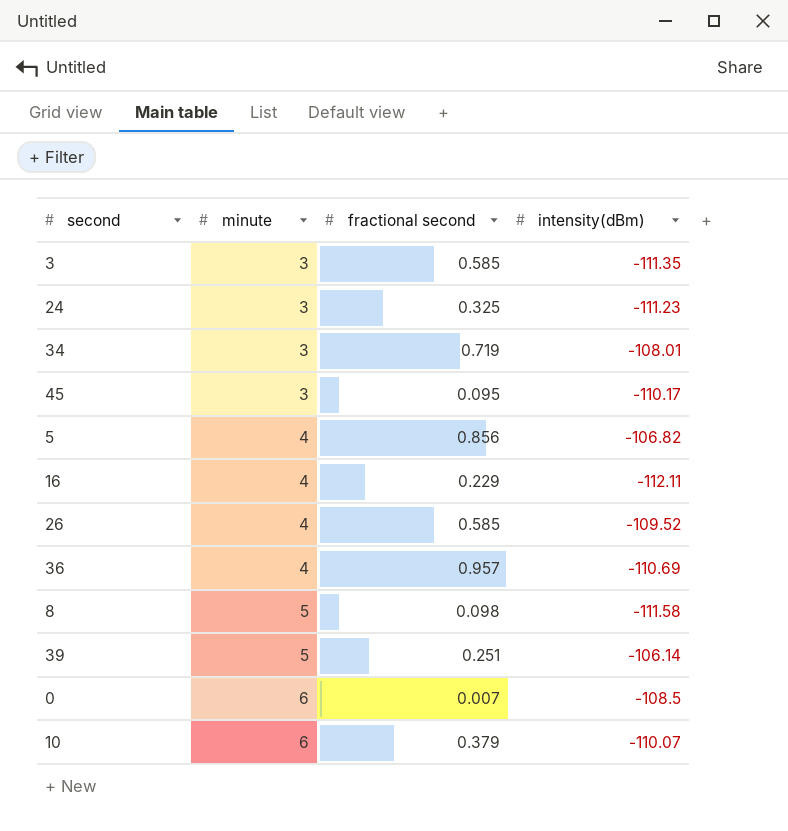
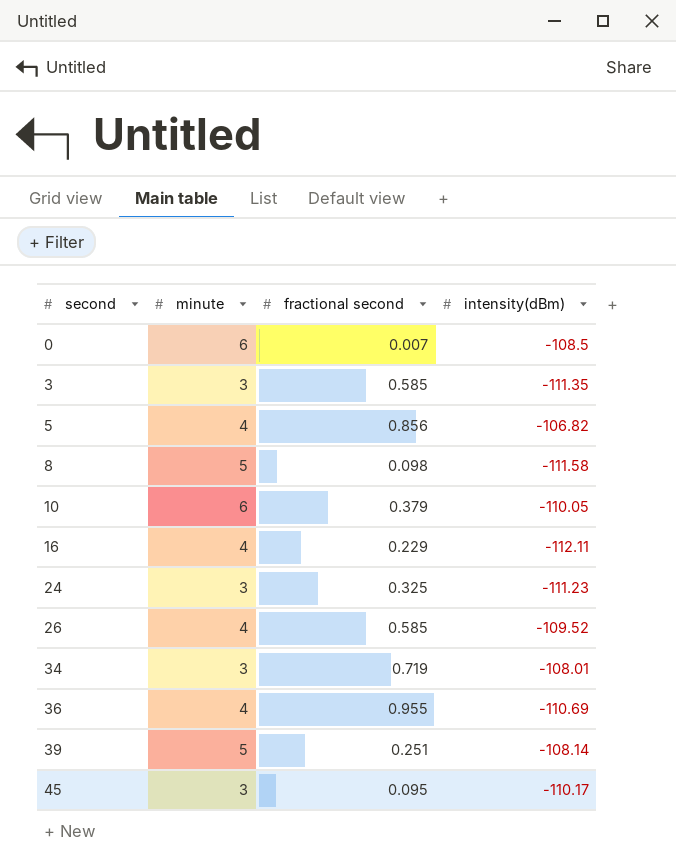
row order: minute ascending -> second ascending
10 | intensity(dBm): -110.07 -> -110.05
36 | fractional second: 0.957 -> 0.955
39 | intensity(dBm): -106.14 -> -108.14

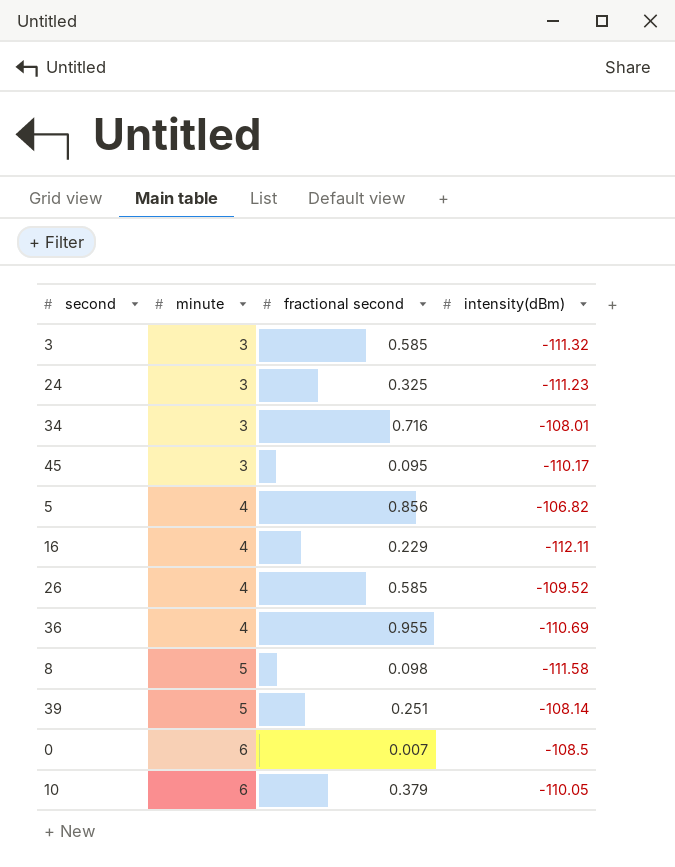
row order: second ascending -> minute ascending
3 | intensity(dBm): -111.35 -> -111.32
34 | fractional second: 0.719 -> 0.716

